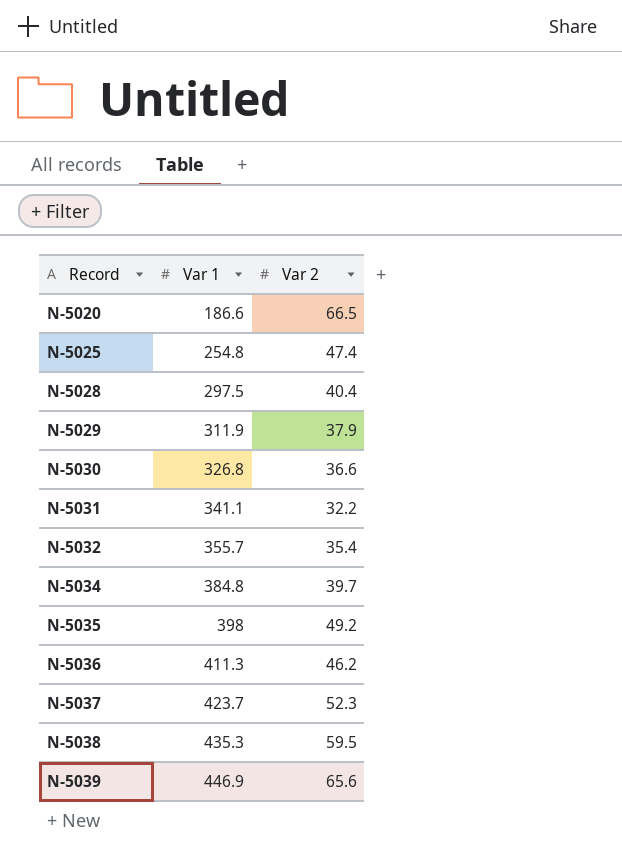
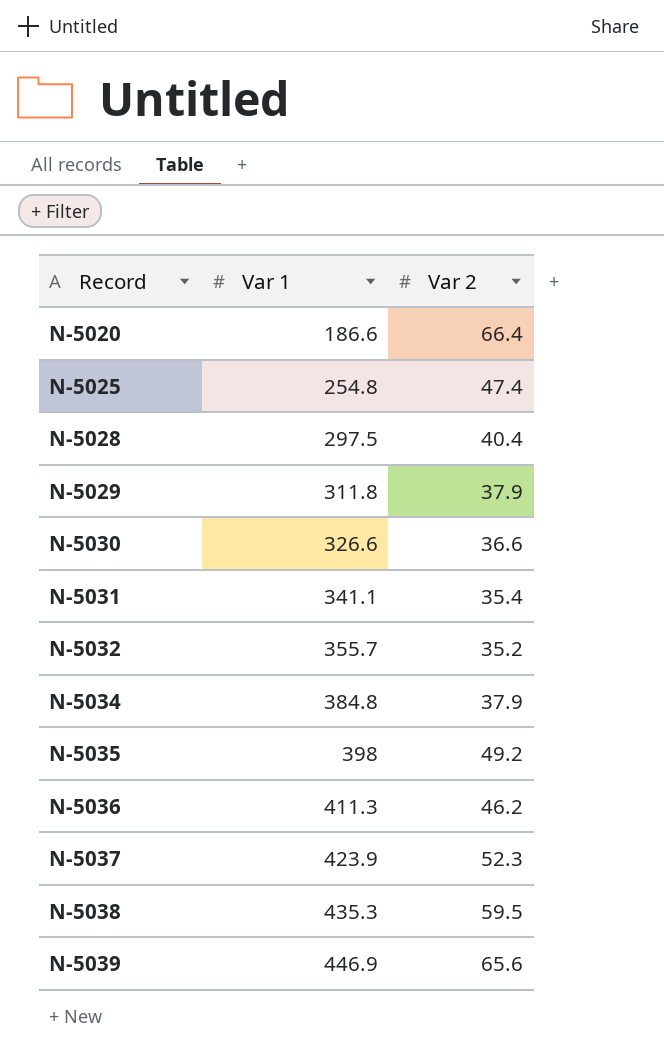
N-5020 | Var 2: 66.5 -> 66.4
N-5029 | Var 1: 311.9 -> 311.8
N-5030 | Var 1: 326.8 -> 326.6
N-5031 | Var 2: 32.2 -> 35.4
N-5032 | Var 2: 35.4 -> 35.2
N-5034 | Var 2: 39.7 -> 37.9
N-5037 | Var 1: 423.7 -> 423.9

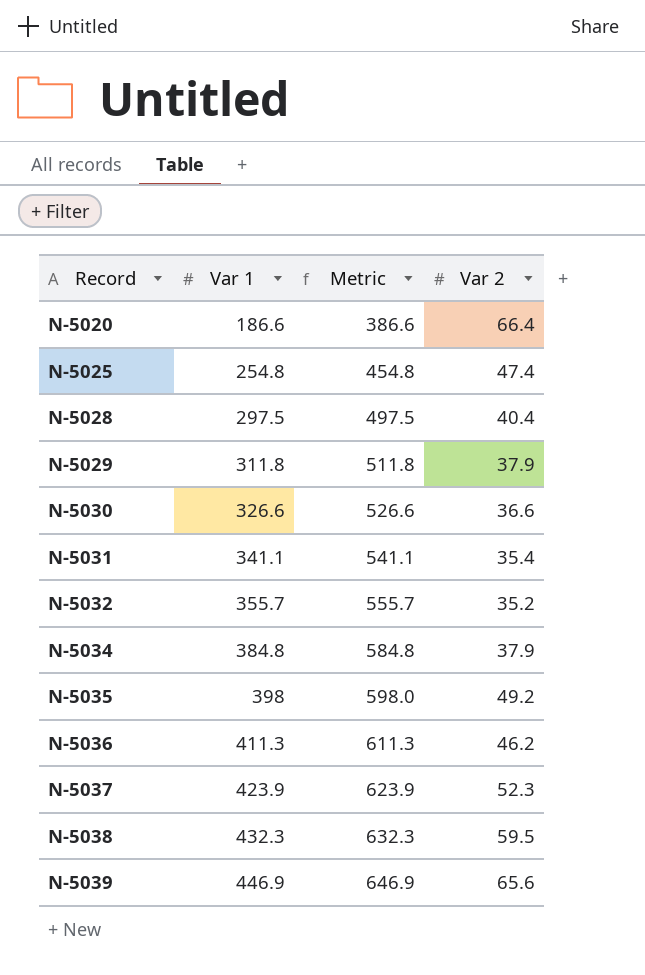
column Metric | formula: none -> [Var 1] + 200
N-5038 | Var 1: 435.3 -> 432.3

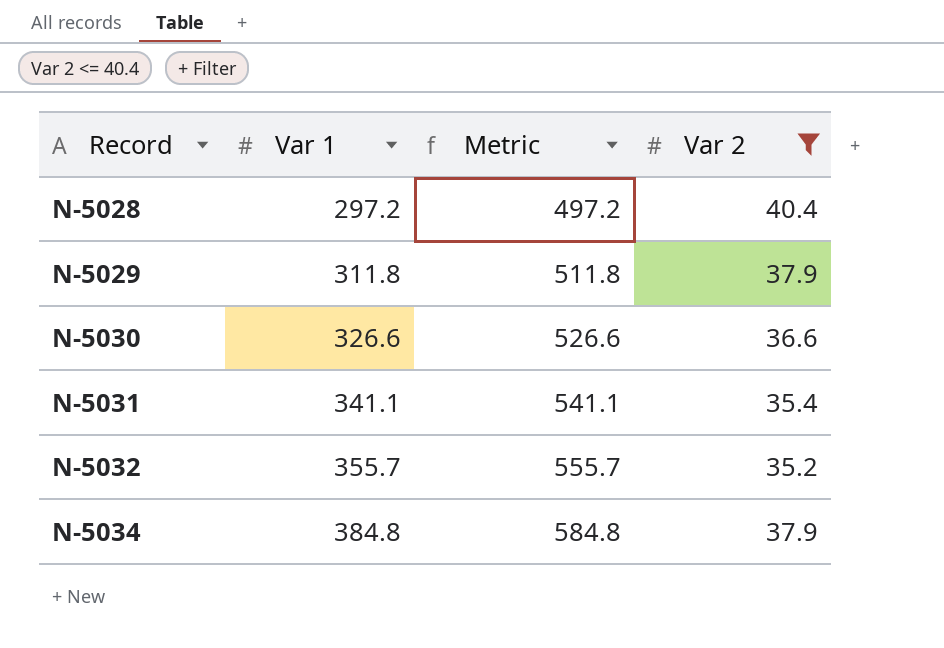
filter: none -> Var 2 <= 40.4
N-5028 | Var 1: 297.5 -> 297.2
N-5028 | Metric: 497.5 -> 497.2

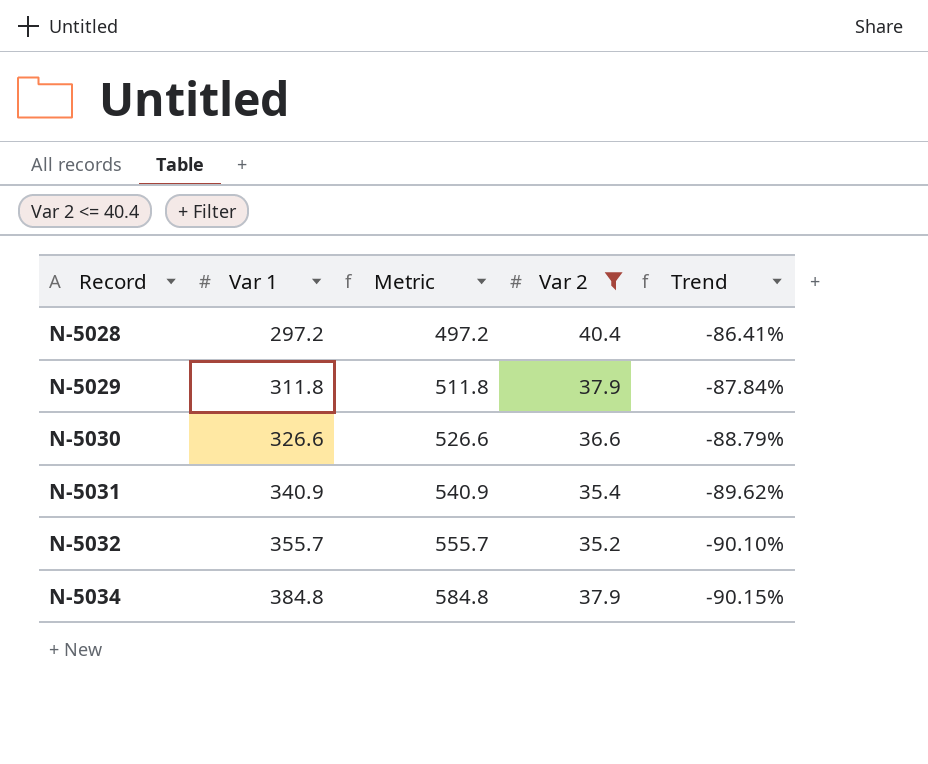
column Trend | formula: none -> ([Var 2] - [Var 1]) / [Var 1]
N-5031 | Var 1: 341.1 -> 340.9
N-5031 | Metric: 541.1 -> 540.9

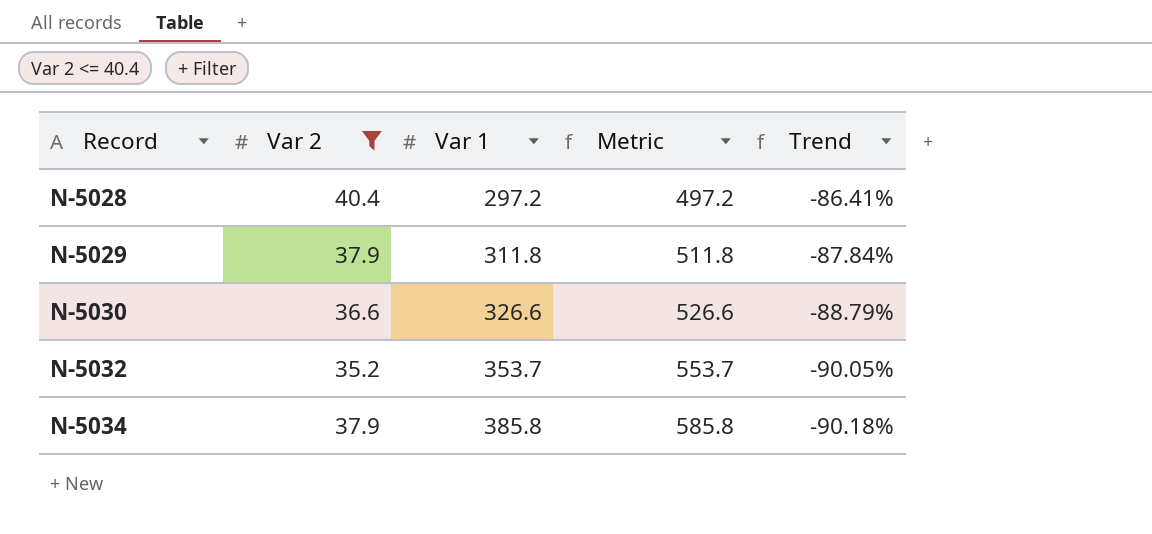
column Var 2 | position: 4 -> 2
row N-5031: 340.9 | 540.9 | 35.4 | -89.62% -> none
N-5032 | Var 1: 355.7 -> 353.7
N-5032 | Metric: 555.7 -> 553.7
N-5032 | Trend: -90.10% -> -90.05%
N-5034 | Var 1: 384.8 -> 385.8
N-5034 | Metric: 584.8 -> 585.8
N-5034 | Trend: -90.15% -> -90.18%

